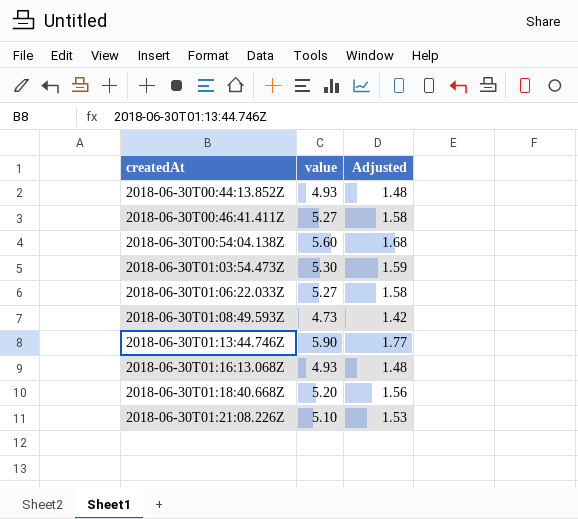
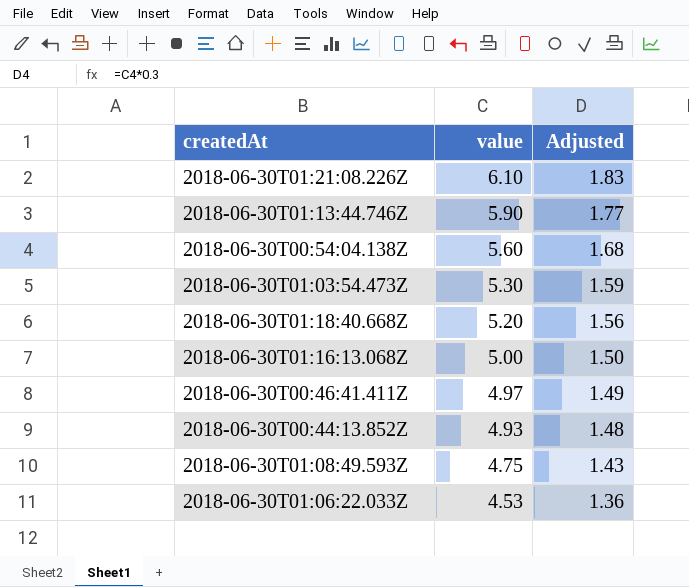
row order: createdAt ascending -> value descending
2018-06-30T01:21:08.226Z | value: 5.10 -> 6.10
2018-06-30T01:21:08.226Z | Adjusted: 1.53 -> 1.83
2018-06-30T01:16:13.068Z | value: 4.93 -> 5.00
2018-06-30T01:16:13.068Z | Adjusted: 1.48 -> 1.50
2018-06-30T00:46:41.411Z | value: 5.27 -> 4.97
2018-06-30T00:46:41.411Z | Adjusted: 1.58 -> 1.49
2018-06-30T01:08:49.593Z | value: 4.73 -> 4.75
2018-06-30T01:08:49.593Z | Adjusted: 1.42 -> 1.43
2018-06-30T01:06:22.033Z | value: 5.27 -> 4.53
2018-06-30T01:06:22.033Z | Adjusted: 1.58 -> 1.36

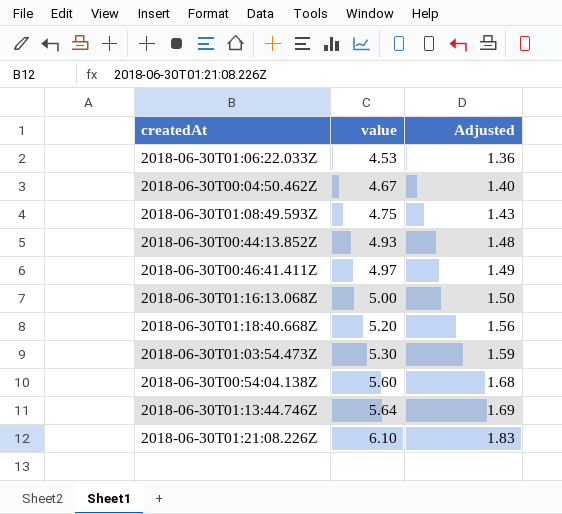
row order: value descending -> value ascending
row 2018-06-30T00:04:50.462Z: none -> 4.67 | 1.40
2018-06-30T01:13:44.746Z | value: 5.90 -> 5.64
2018-06-30T01:13:44.746Z | Adjusted: 1.77 -> 1.69

